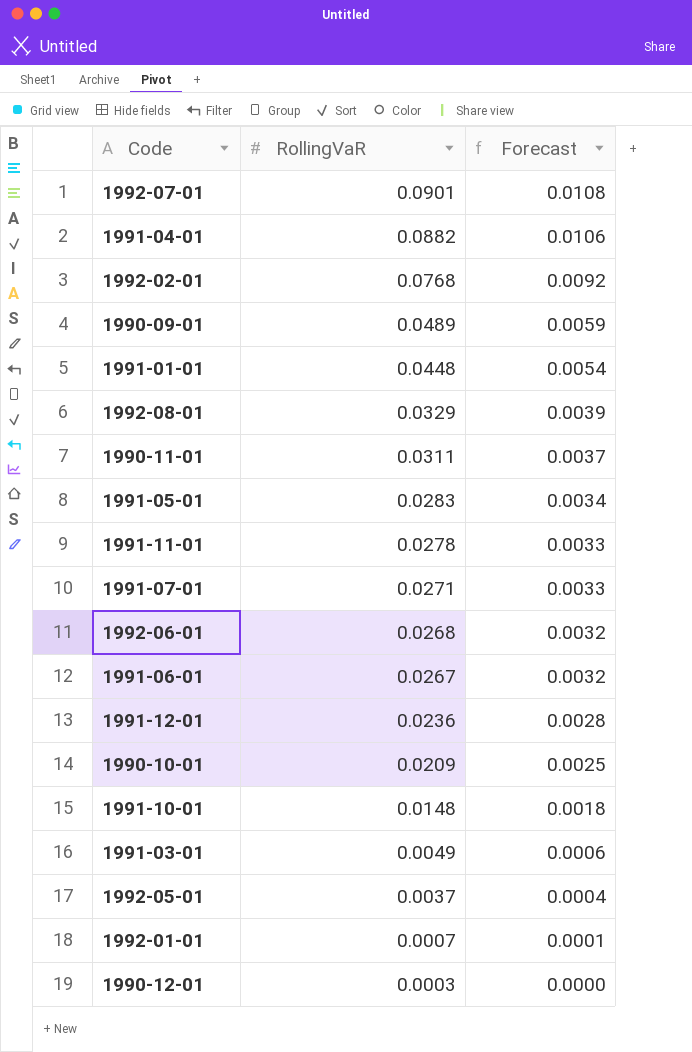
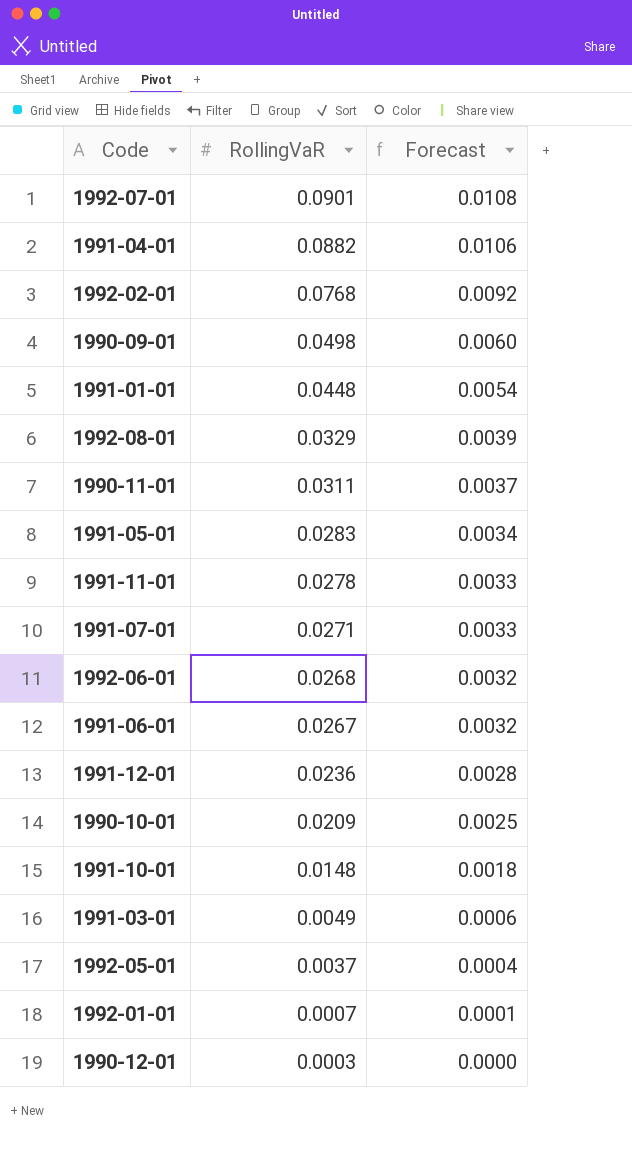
1990-09-01 | RollingVaR: 0.0489 -> 0.0498
1990-09-01 | Forecast: 0.0059 -> 0.0060

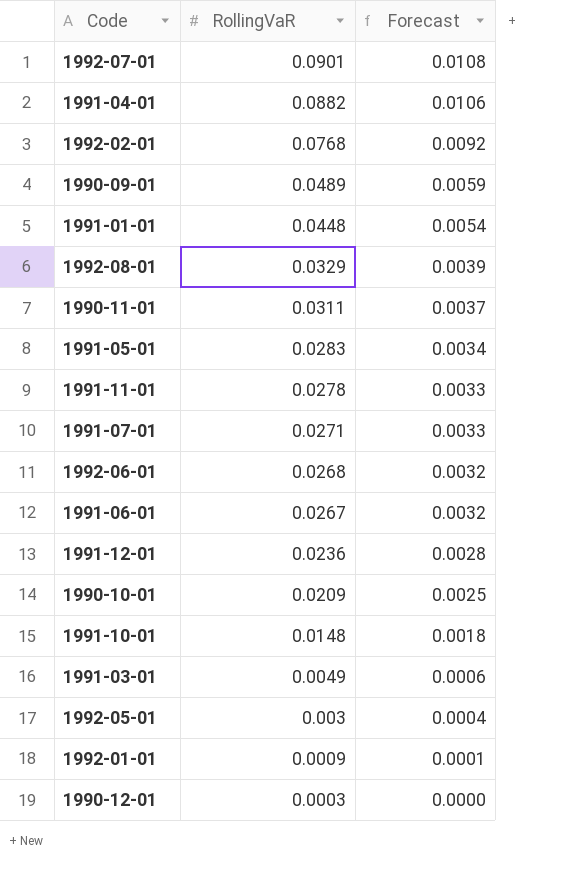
1990-09-01 | RollingVaR: 0.0498 -> 0.0489
1990-09-01 | Forecast: 0.0060 -> 0.0059
1992-05-01 | RollingVaR: 0.0037 -> 0.003
1992-01-01 | RollingVaR: 0.0007 -> 0.0009

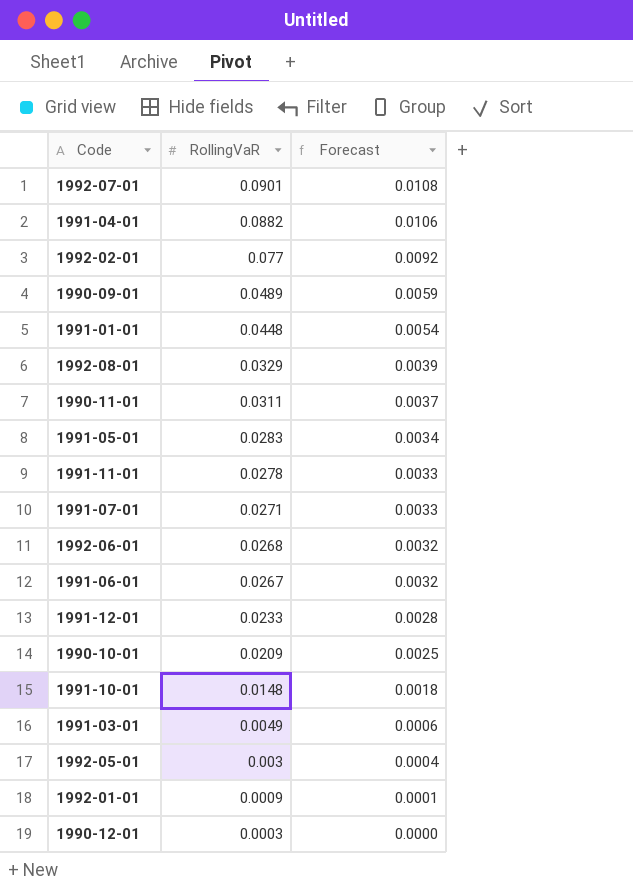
1992-02-01 | RollingVaR: 0.0768 -> 0.077
1991-12-01 | RollingVaR: 0.0236 -> 0.0233

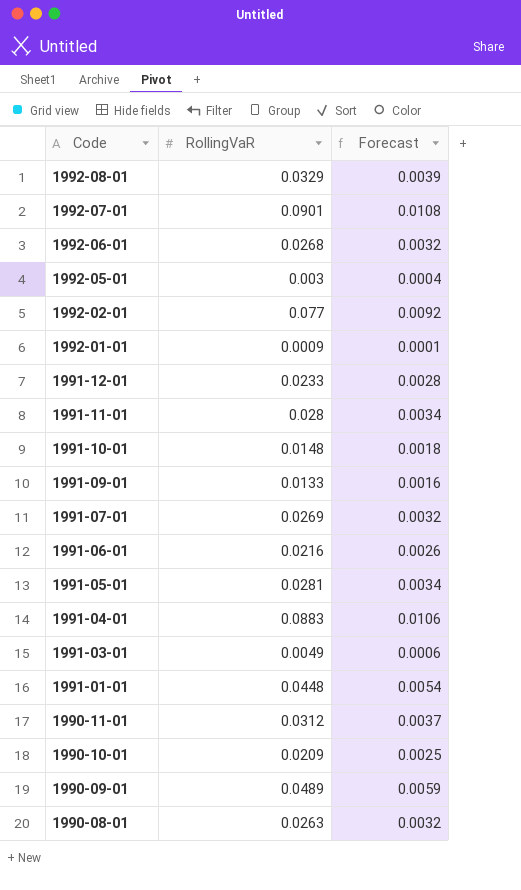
row order: RollingVaR descending -> Code descending
row 1990-12-01: 0.0003 | 0.0000 -> none
1991-11-01 | RollingVaR: 0.0278 -> 0.028
1991-11-01 | Forecast: 0.0033 -> 0.0034
row 1991-09-01: none -> 0.0133 | 0.0016
1991-07-01 | RollingVaR: 0.0271 -> 0.0269
1991-07-01 | Forecast: 0.0033 -> 0.0032
1991-06-01 | RollingVaR: 0.0267 -> 0.0216
1991-06-01 | Forecast: 0.0032 -> 0.0026
1991-05-01 | RollingVaR: 0.0283 -> 0.0281
1991-04-01 | RollingVaR: 0.0882 -> 0.0883
1990-11-01 | RollingVaR: 0.0311 -> 0.0312
row 1990-08-01: none -> 0.0263 | 0.0032

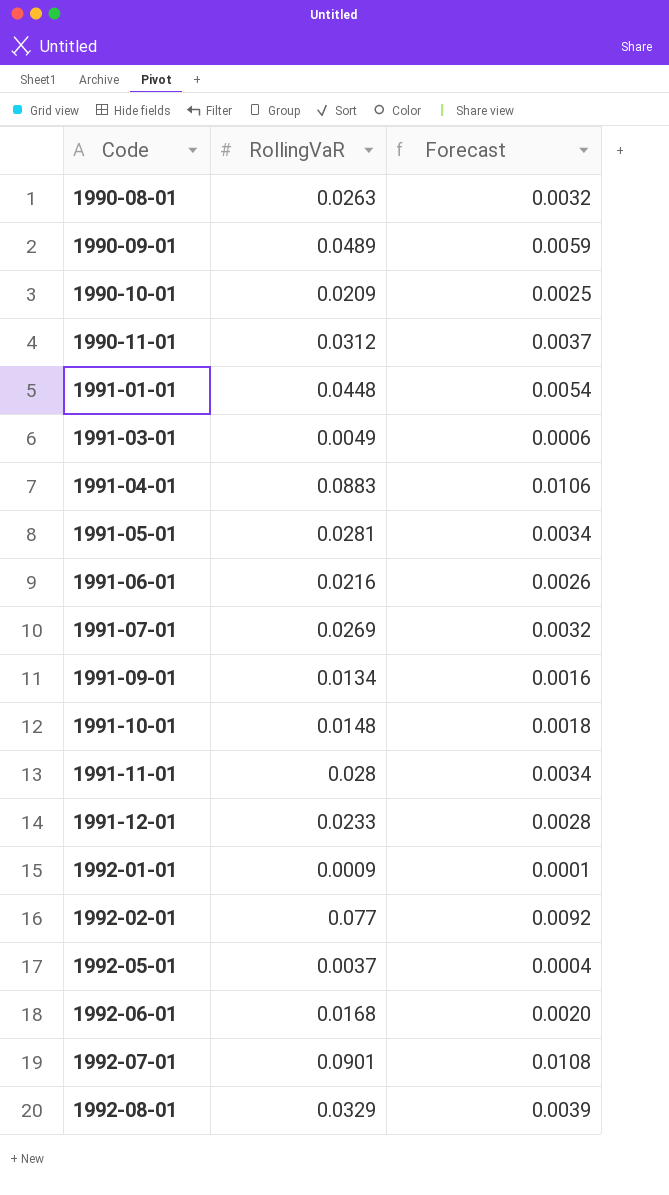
row order: Code descending -> Code ascending
1991-09-01 | RollingVaR: 0.0133 -> 0.0134
1992-05-01 | RollingVaR: 0.003 -> 0.0037
1992-06-01 | RollingVaR: 0.0268 -> 0.0168
1992-06-01 | Forecast: 0.0032 -> 0.0020

